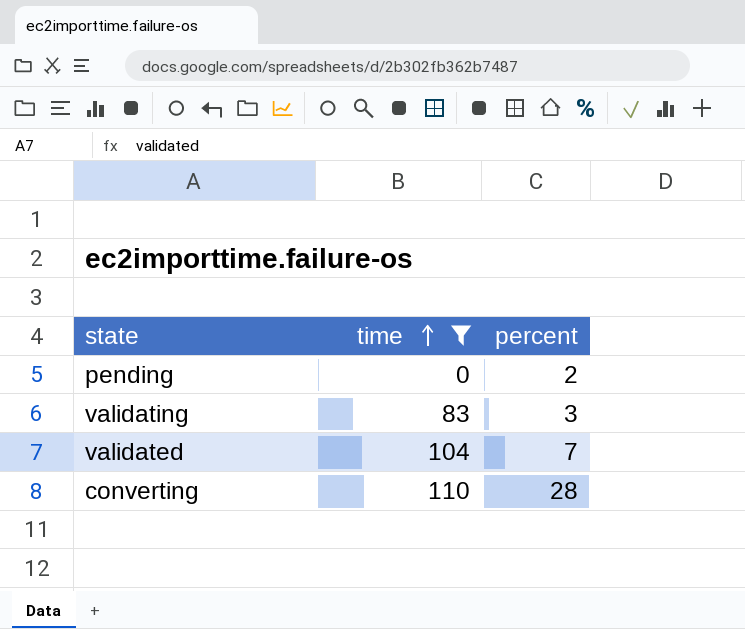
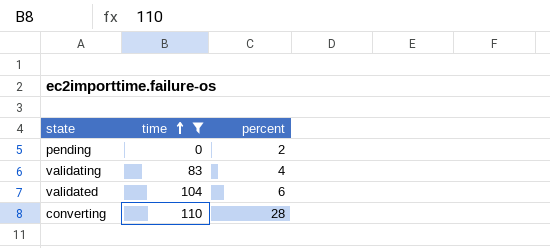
validating | percent: 3 -> 4
validated | percent: 7 -> 6

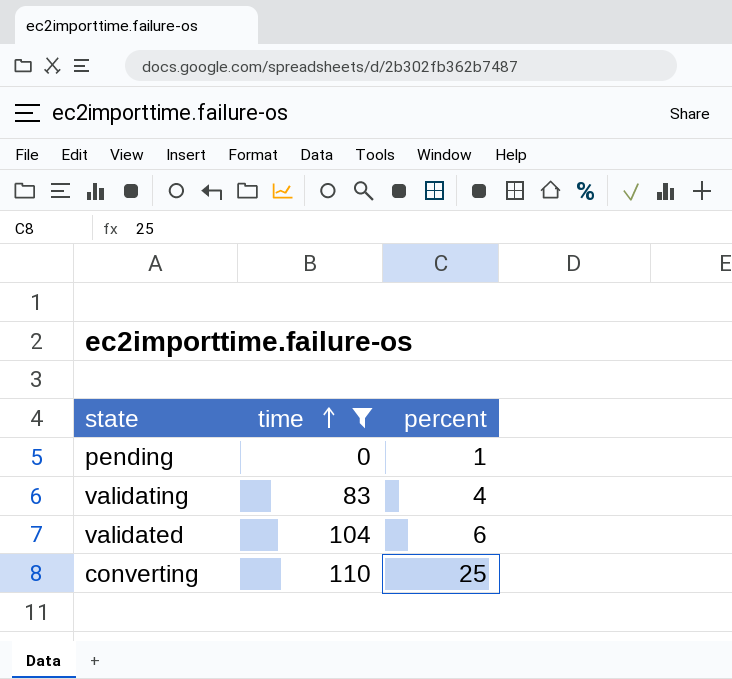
pending | percent: 2 -> 1
converting | percent: 28 -> 25

